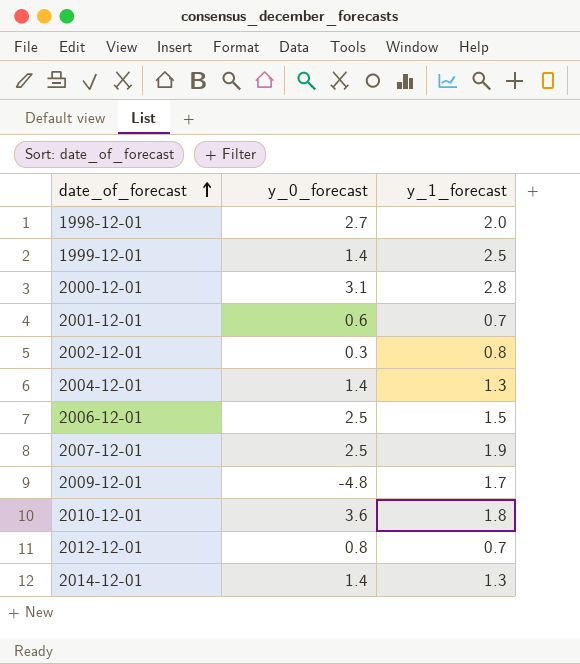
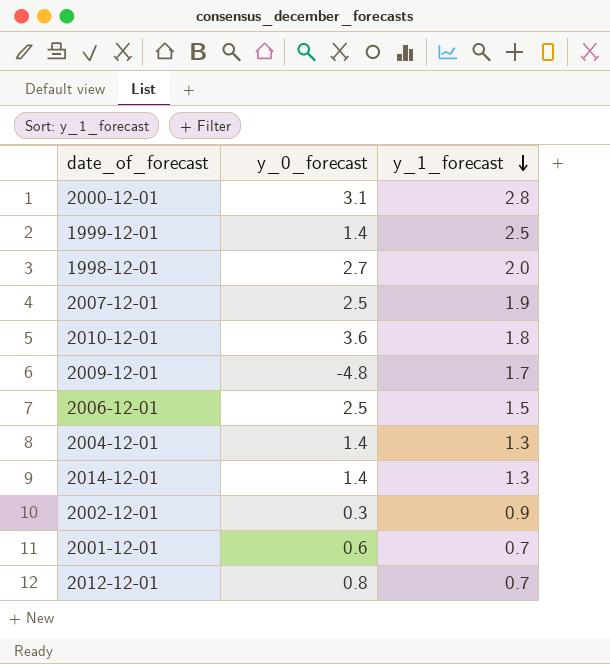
row order: date_of_forecast ascending -> y_1_forecast descending
2002-12-01 | y_1_forecast: 0.8 -> 0.9

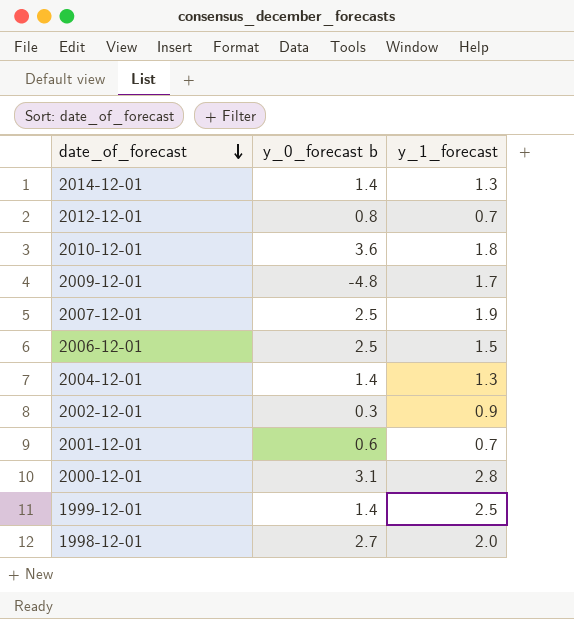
row order: y_1_forecast descending -> date_of_forecast descending
column name: y_0_forecast -> y_0_forecast b

